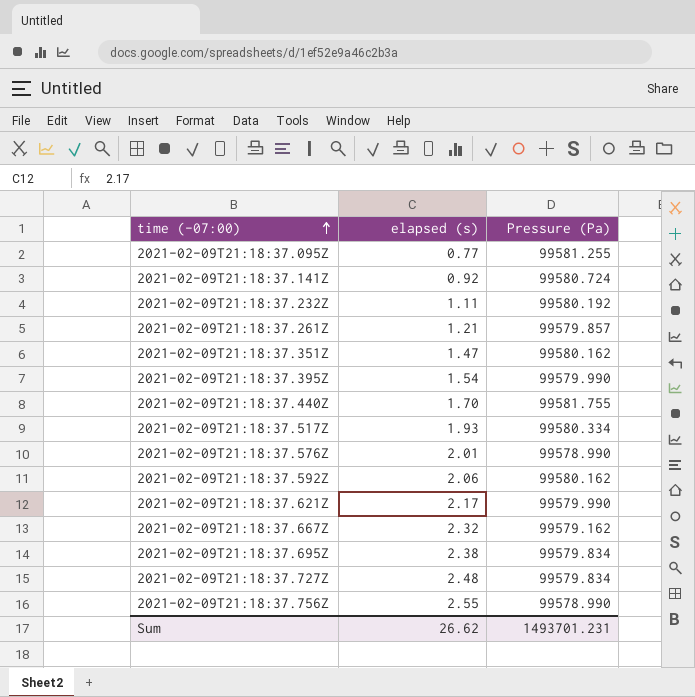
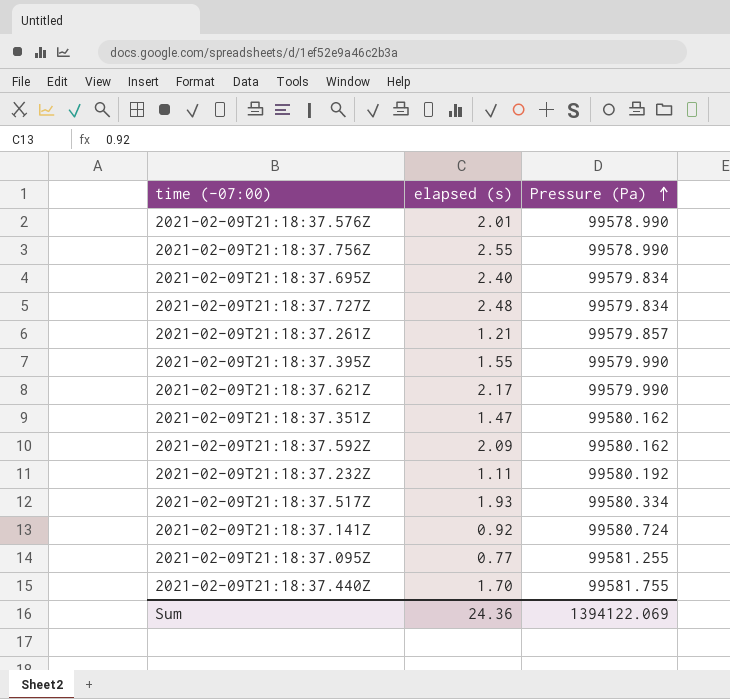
row order: time (-07:00) ascending -> Pressure (Pa) ascending
row 2021-02-09T21:18:37.667Z: 2.32 | 99579.162 -> none
2021-02-09T21:18:37.695Z | elapsed (s): 2.38 -> 2.40
2021-02-09T21:18:37.395Z | elapsed (s): 1.54 -> 1.55
2021-02-09T21:18:37.592Z | elapsed (s): 2.06 -> 2.09
Sum | elapsed (s): 26.62 -> 24.36
Sum | Pressure (Pa): 1493701.231 -> 1394122.069

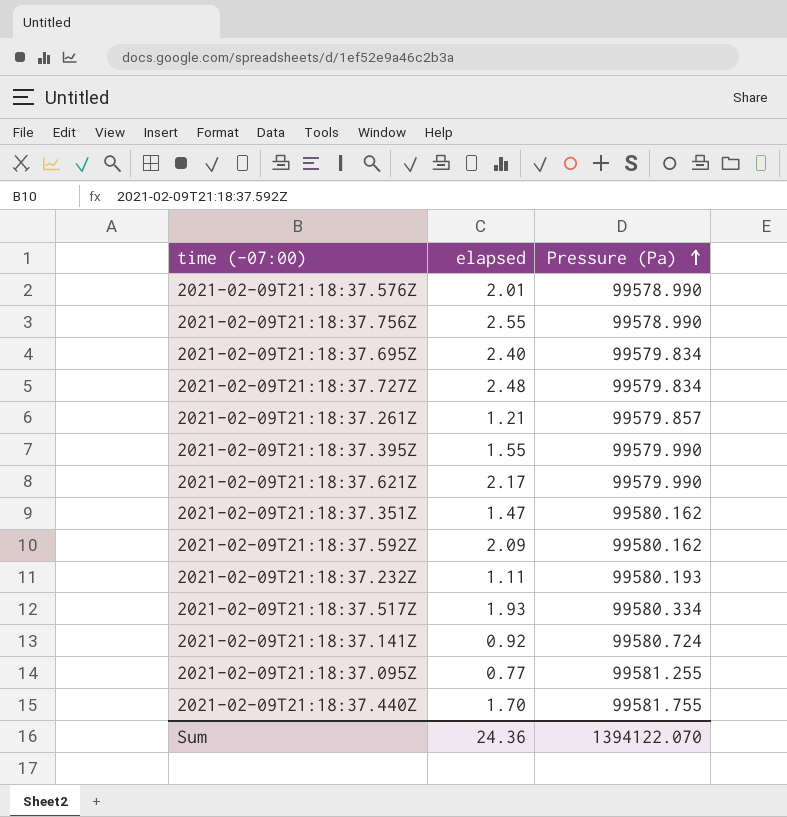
column name: elapsed (s) -> elapsed
2021-02-09T21:18:37.232Z | Pressure (Pa): 99580.192 -> 99580.193
Sum | Pressure (Pa): 1394122.069 -> 1394122.070

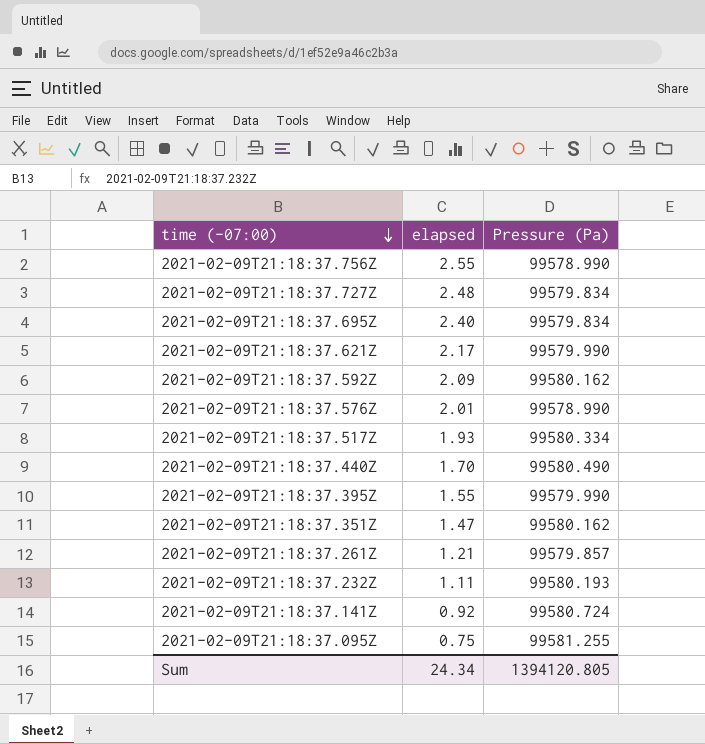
row order: Pressure (Pa) ascending -> time (-07:00) descending
2021-02-09T21:18:37.440Z | Pressure (Pa): 99581.755 -> 99580.490
2021-02-09T21:18:37.095Z | elapsed: 0.77 -> 0.75
Sum | elapsed: 24.36 -> 24.34
Sum | Pressure (Pa): 1394122.070 -> 1394120.805

